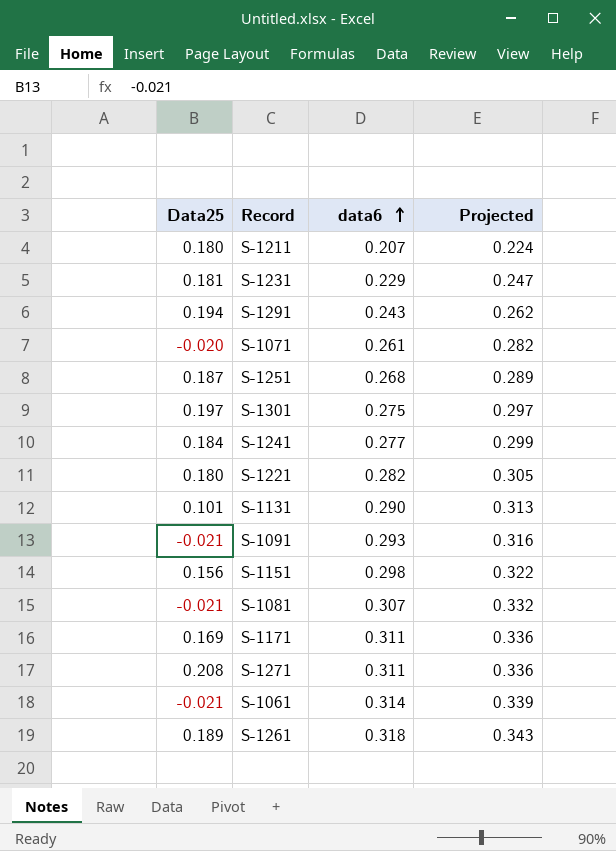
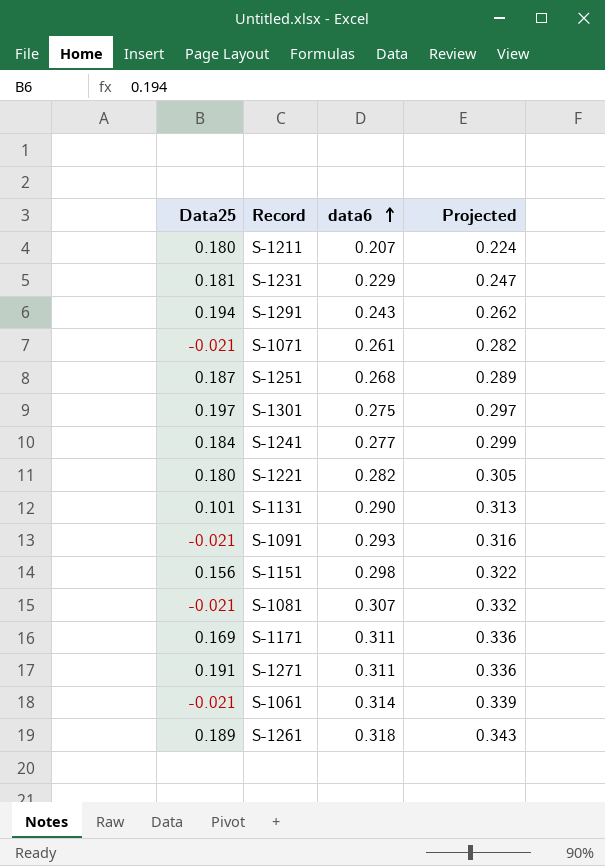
S-1071 | Data25: -0.020 -> -0.021
S-1271 | Data25: 0.208 -> 0.191

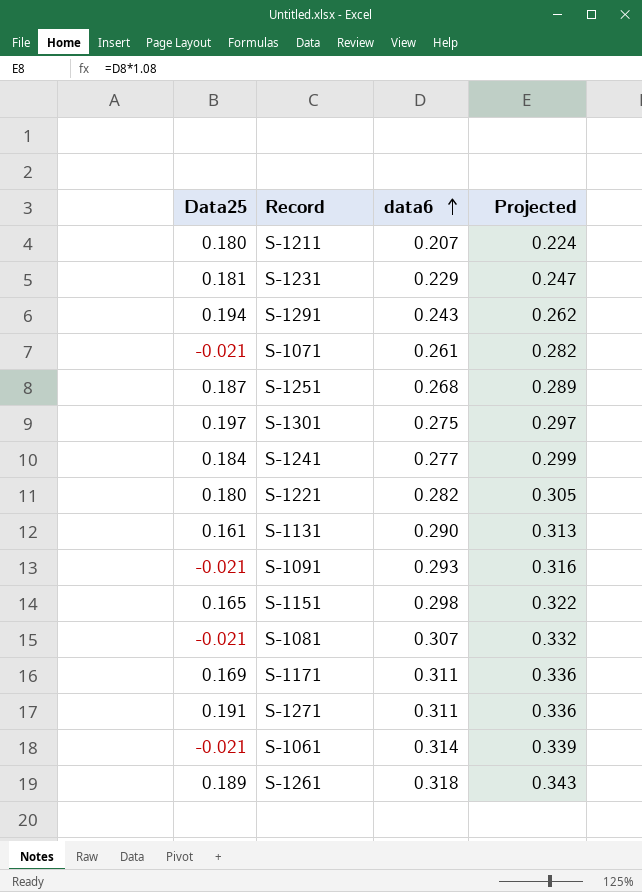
S-1131 | Data25: 0.101 -> 0.161
S-1151 | Data25: 0.156 -> 0.165

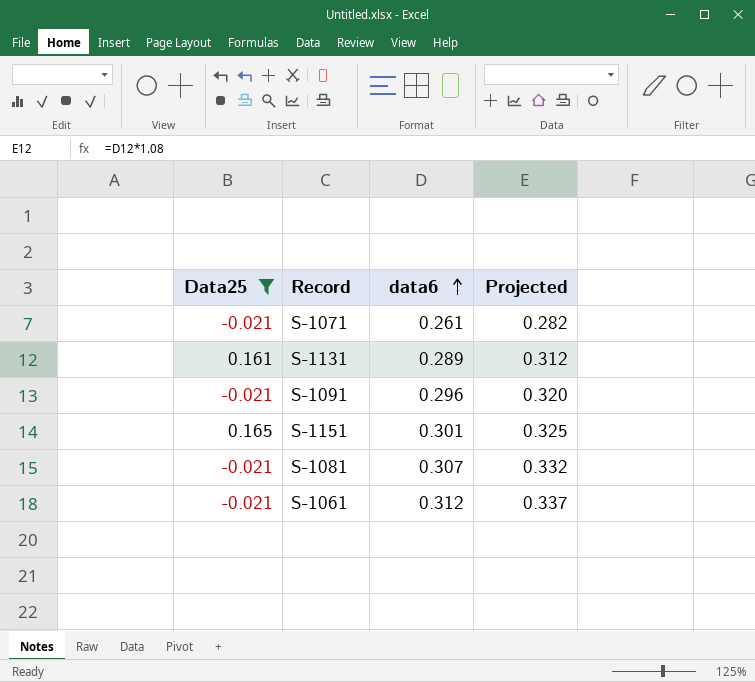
filter: none -> Data25 <= 0.165
S-1131 | data6: 0.290 -> 0.289
S-1131 | Projected: 0.313 -> 0.312
S-1091 | data6: 0.293 -> 0.296
S-1091 | Projected: 0.316 -> 0.320
S-1151 | data6: 0.298 -> 0.301
S-1151 | Projected: 0.322 -> 0.325
S-1061 | data6: 0.314 -> 0.312
S-1061 | Projected: 0.339 -> 0.337

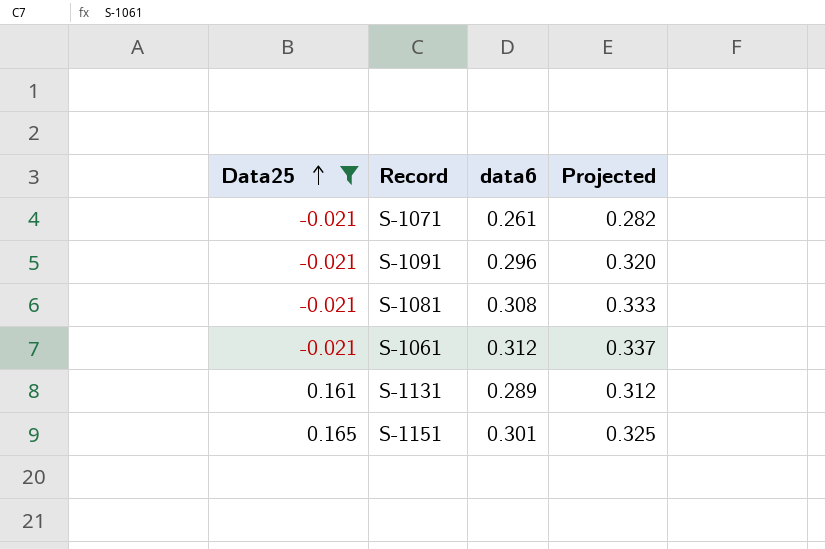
row order: data6 ascending -> Data25 ascending
S-1081 | data6: 0.307 -> 0.308
S-1081 | Projected: 0.332 -> 0.333

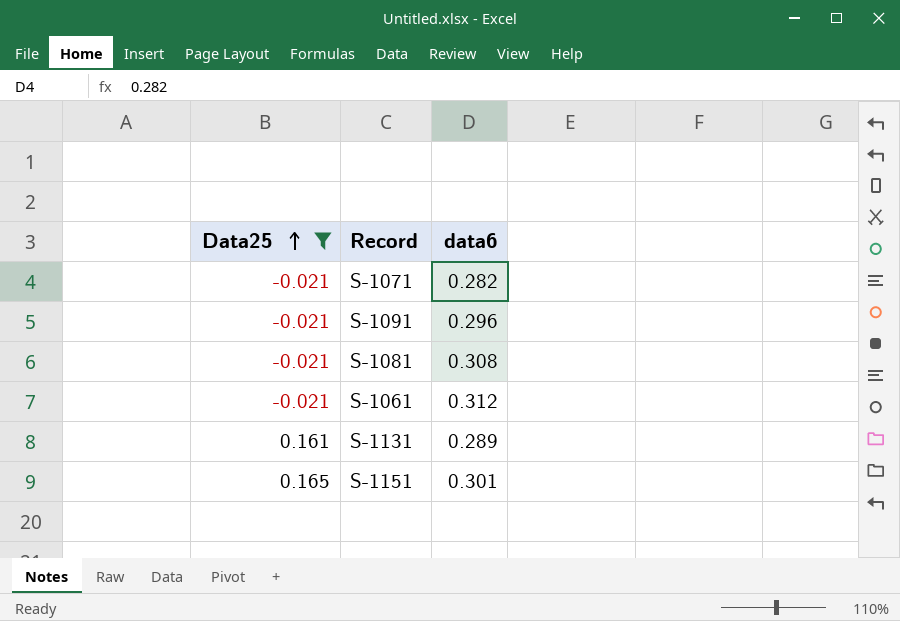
column Projected | formula: [data6] * 1.08 -> none
S-1071 | data6: 0.261 -> 0.282

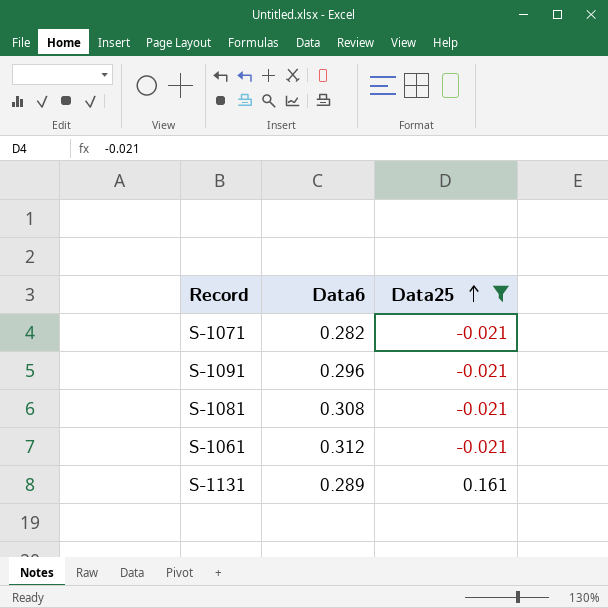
column name: data6 -> Data6
column Data25 | position: 1 -> 3
row S-1151: 0.165 | 0.301 -> none

